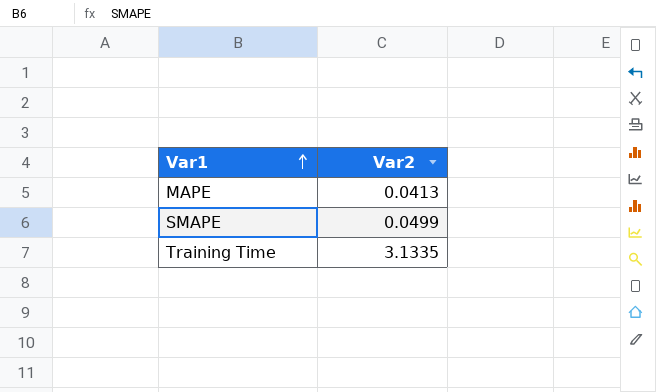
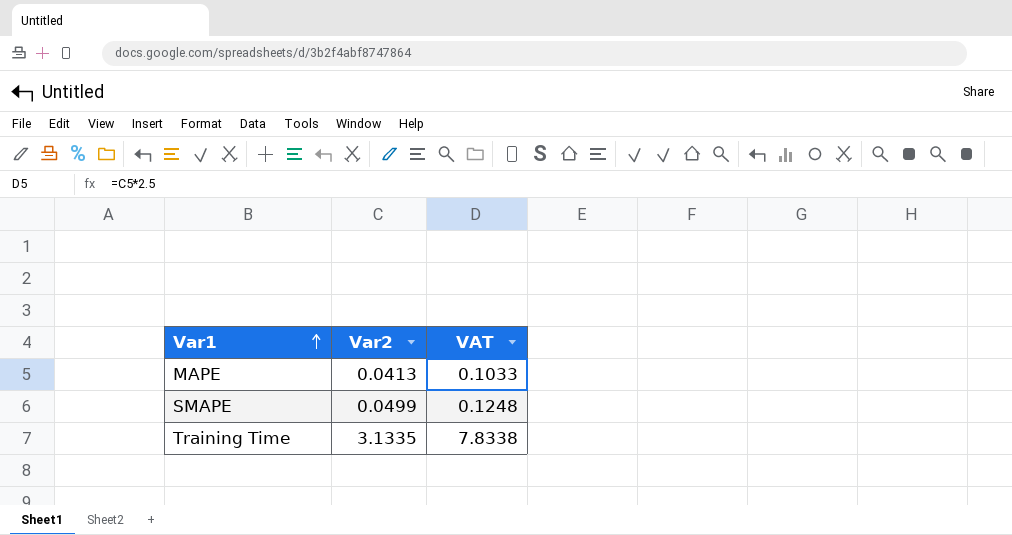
column VAT | formula: none -> [Var2] * 2.5

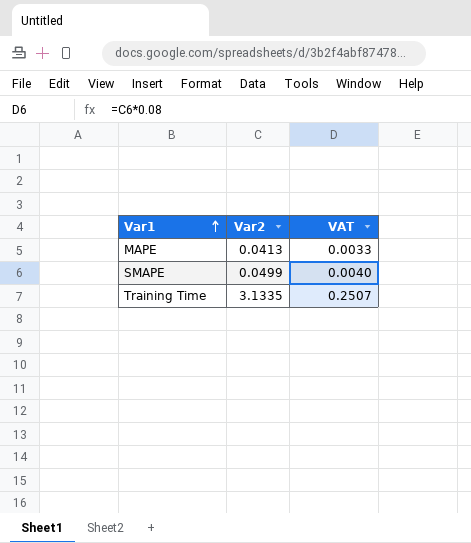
column VAT | formula: [Var2] * 2.5 -> [Var2] * 0.08

